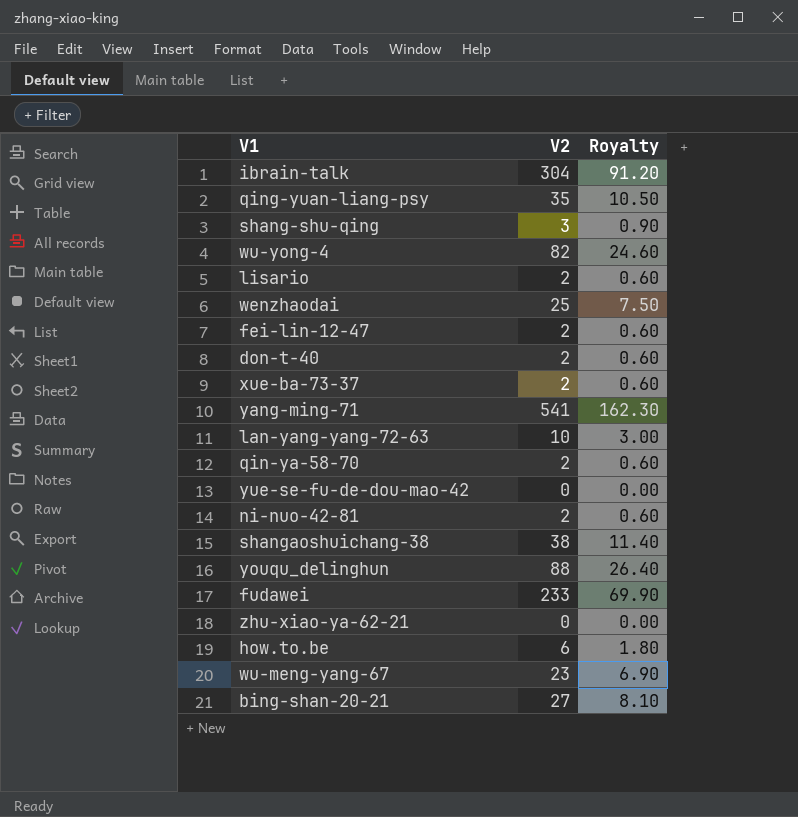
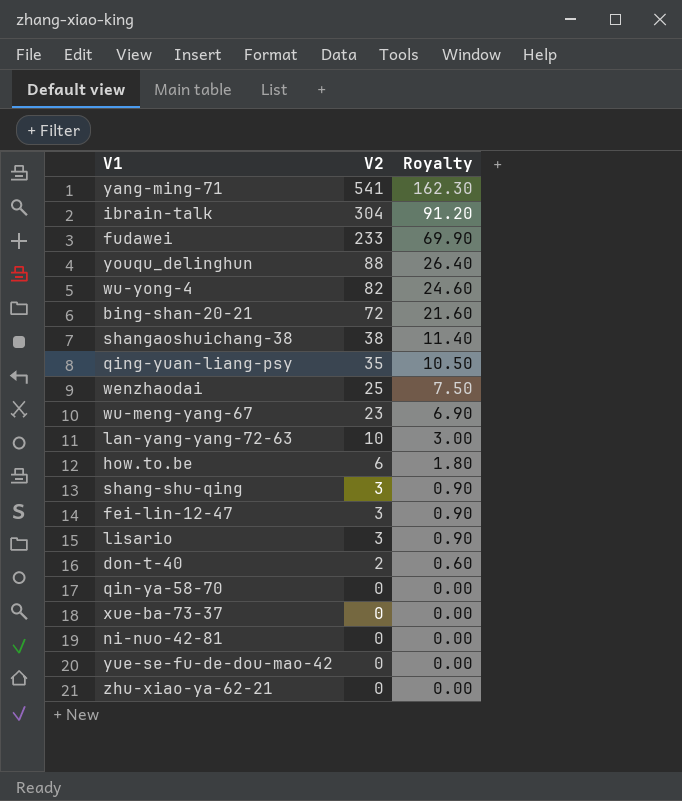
row order: none -> V2 descending
bing-shan-20-21 | V2: 27 -> 72
bing-shan-20-21 | Royalty: 8.10 -> 21.60
fei-lin-12-47 | V2: 2 -> 3
fei-lin-12-47 | Royalty: 0.60 -> 0.90
lisario | V2: 2 -> 3
lisario | Royalty: 0.60 -> 0.90
qin-ya-58-70 | V2: 2 -> 0
qin-ya-58-70 | Royalty: 0.60 -> 0.00
xue-ba-73-37 | V2: 2 -> 0
xue-ba-73-37 | Royalty: 0.60 -> 0.00
ni-nuo-42-81 | V2: 2 -> 0
ni-nuo-42-81 | Royalty: 0.60 -> 0.00

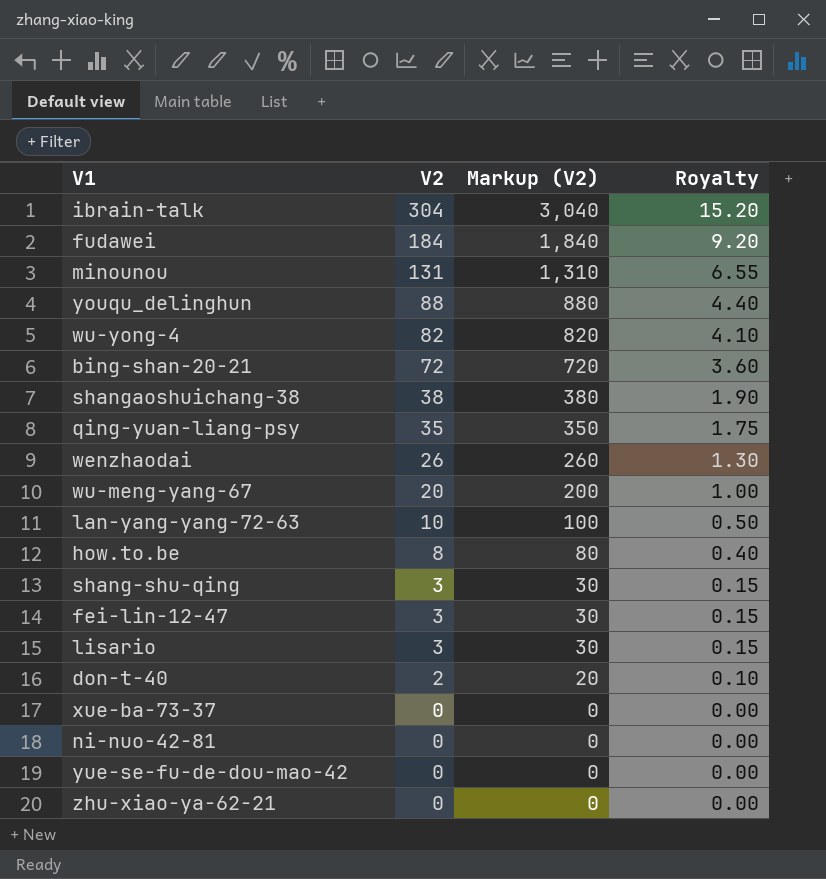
column Markup (V2) | formula: none -> [V2] * 10
column Royalty | formula: [V2] * 0.3 -> [V2] * 0.05
row yang-ming-71: 541 | 162.30 -> none
row qin-ya-58-70: 0 | 0.00 -> none
fudawei | V2: 233 -> 184
row minounou: none -> 131 | 1,310 | 6.55
wenzhaodai | V2: 25 -> 26
wu-meng-yang-67 | V2: 23 -> 20
how.to.be | V2: 6 -> 8

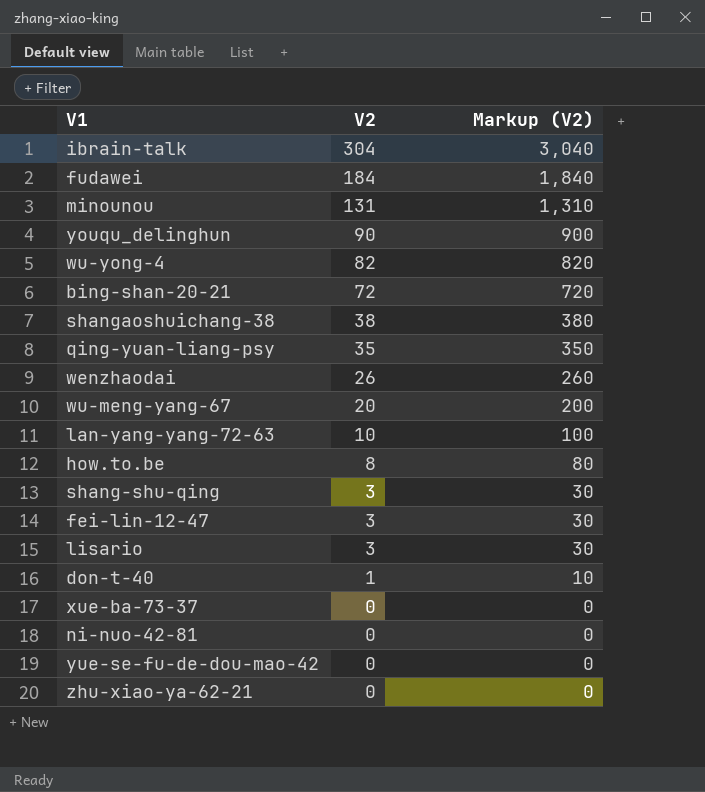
column Royalty | formula: [V2] * 0.05 -> none
youqu_delinghun | V2: 88 -> 90
youqu_delinghun | Markup (V2): 880 -> 900
don-t-40 | V2: 2 -> 1
don-t-40 | Markup (V2): 20 -> 10

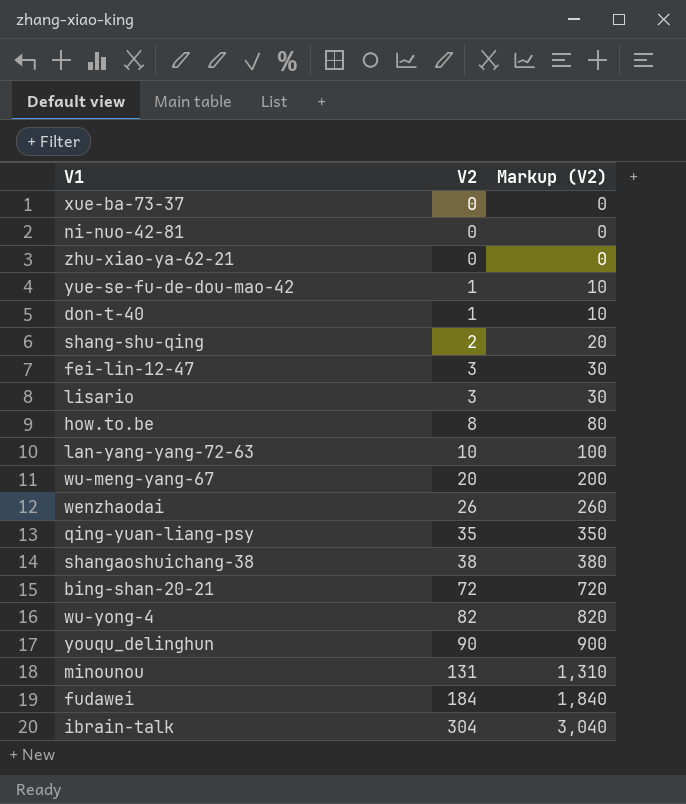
row order: V2 descending -> V2 ascending
yue-se-fu-de-dou-mao-42 | V2: 0 -> 1
yue-se-fu-de-dou-mao-42 | Markup (V2): 0 -> 10
shang-shu-qing | V2: 3 -> 2
shang-shu-qing | Markup (V2): 30 -> 20

